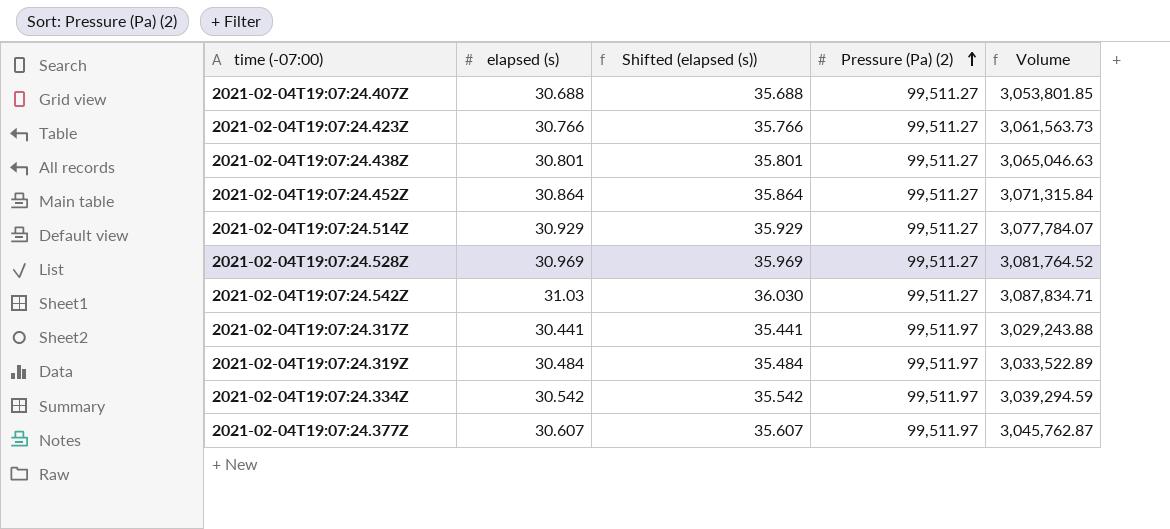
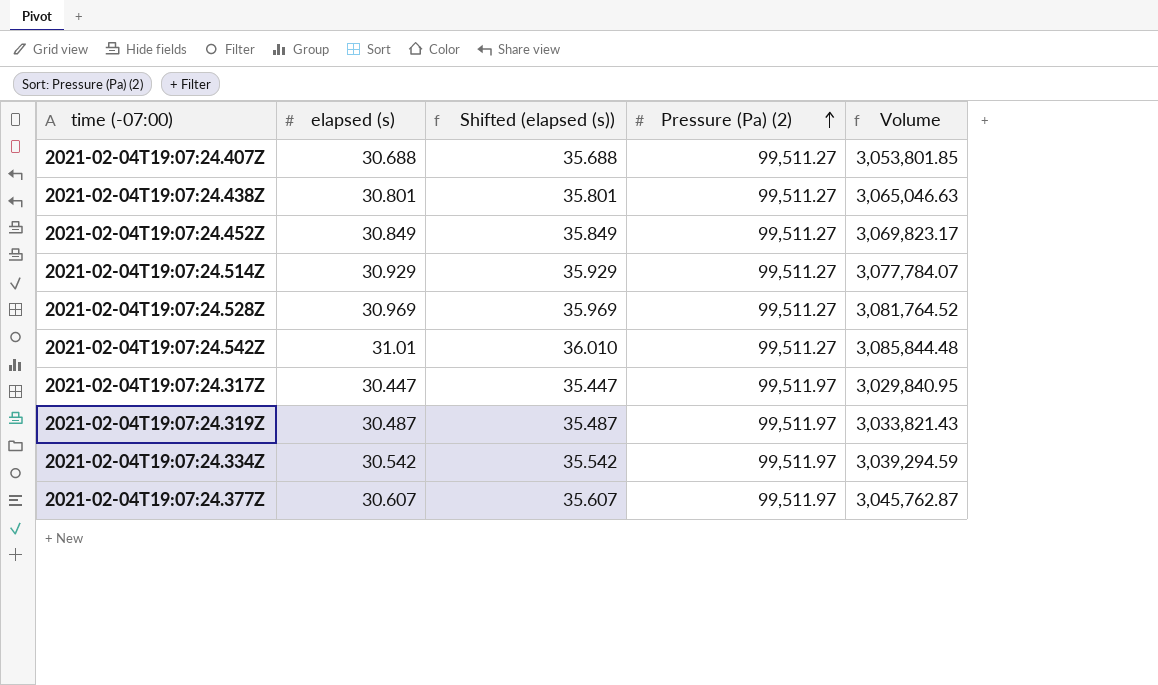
row 2021-02-04T19:07:24.423Z: 30.766 | 35.766 | 99,511.27 | 3,061,563.73 -> none
2021-02-04T19:07:24.452Z | elapsed (s): 30.864 -> 30.849
2021-02-04T19:07:24.452Z | Shifted (elapsed (s)): 35.864 -> 35.849
2021-02-04T19:07:24.452Z | Volume: 3,071,315.84 -> 3,069,823.17
2021-02-04T19:07:24.542Z | elapsed (s): 31.03 -> 31.01
2021-02-04T19:07:24.542Z | Shifted (elapsed (s)): 36.030 -> 36.010
2021-02-04T19:07:24.542Z | Volume: 3,087,834.71 -> 3,085,844.48
2021-02-04T19:07:24.317Z | elapsed (s): 30.441 -> 30.447
2021-02-04T19:07:24.317Z | Shifted (elapsed (s)): 35.441 -> 35.447
2021-02-04T19:07:24.317Z | Volume: 3,029,243.88 -> 3,029,840.95
2021-02-04T19:07:24.319Z | elapsed (s): 30.484 -> 30.487
2021-02-04T19:07:24.319Z | Shifted (elapsed (s)): 35.484 -> 35.487
2021-02-04T19:07:24.319Z | Volume: 3,033,522.89 -> 3,033,821.43

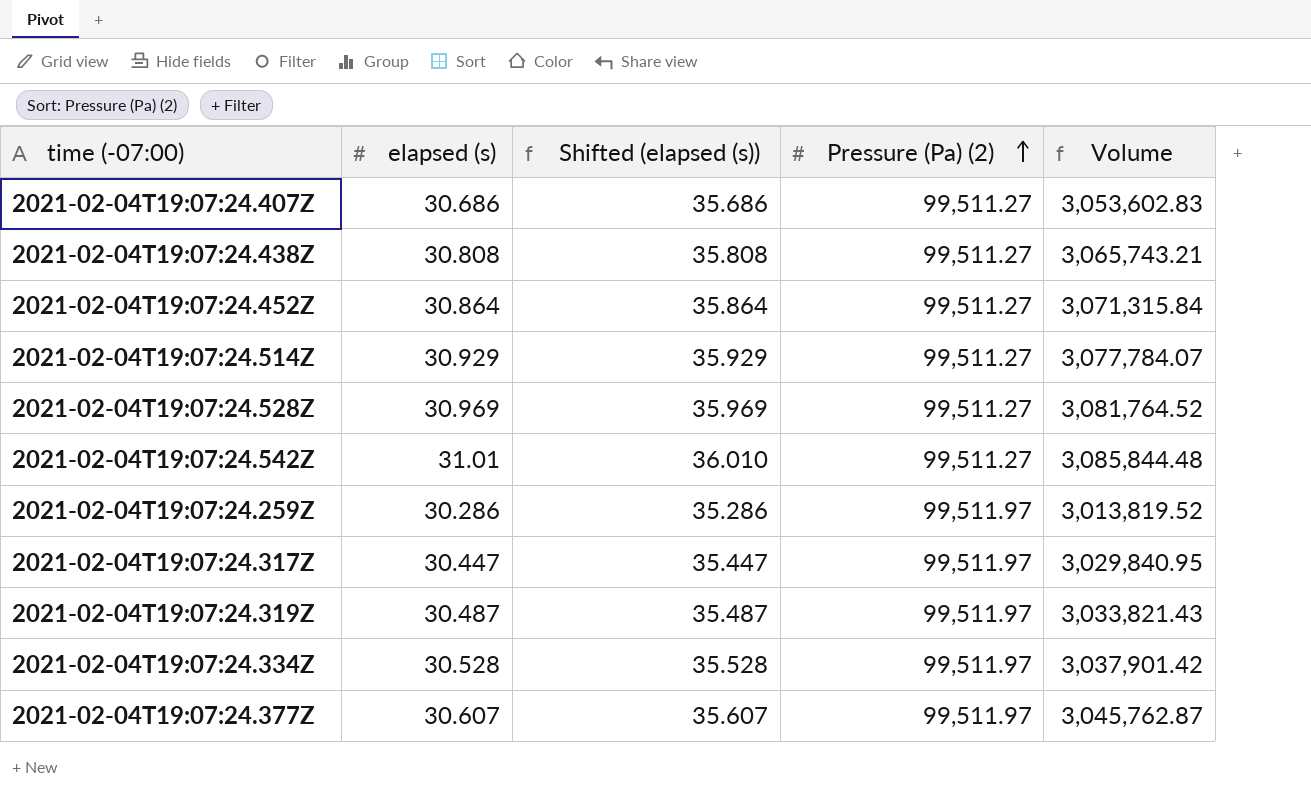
2021-02-04T19:07:24.407Z | elapsed (s): 30.688 -> 30.686
2021-02-04T19:07:24.407Z | Shifted (elapsed (s)): 35.688 -> 35.686
2021-02-04T19:07:24.407Z | Volume: 3,053,801.85 -> 3,053,602.83
2021-02-04T19:07:24.438Z | elapsed (s): 30.801 -> 30.808
2021-02-04T19:07:24.438Z | Shifted (elapsed (s)): 35.801 -> 35.808
2021-02-04T19:07:24.438Z | Volume: 3,065,046.63 -> 3,065,743.21
2021-02-04T19:07:24.452Z | elapsed (s): 30.849 -> 30.864
2021-02-04T19:07:24.452Z | Shifted (elapsed (s)): 35.849 -> 35.864
2021-02-04T19:07:24.452Z | Volume: 3,069,823.17 -> 3,071,315.84
row 2021-02-04T19:07:24.259Z: none -> 30.286 | 35.286 | 99,511.97 | 3,013,819.52
2021-02-04T19:07:24.334Z | elapsed (s): 30.542 -> 30.528
2021-02-04T19:07:24.334Z | Shifted (elapsed (s)): 35.542 -> 35.528
2021-02-04T19:07:24.334Z | Volume: 3,039,294.59 -> 3,037,901.42

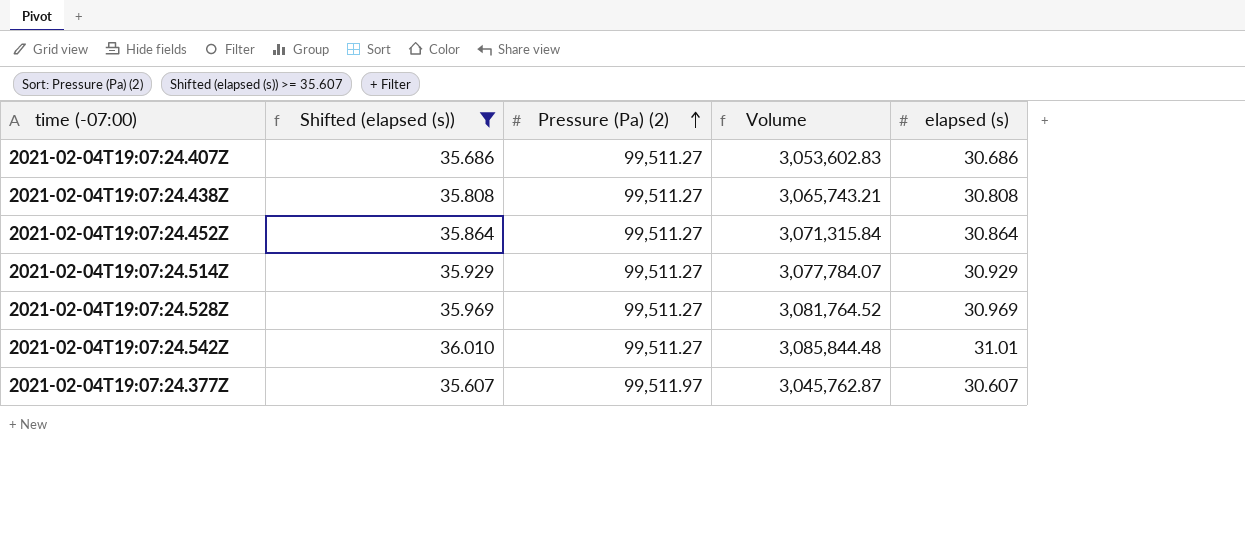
filter: none -> Shifted (elapsed (s)) >= 35.607
column elapsed (s) | position: 2 -> 5

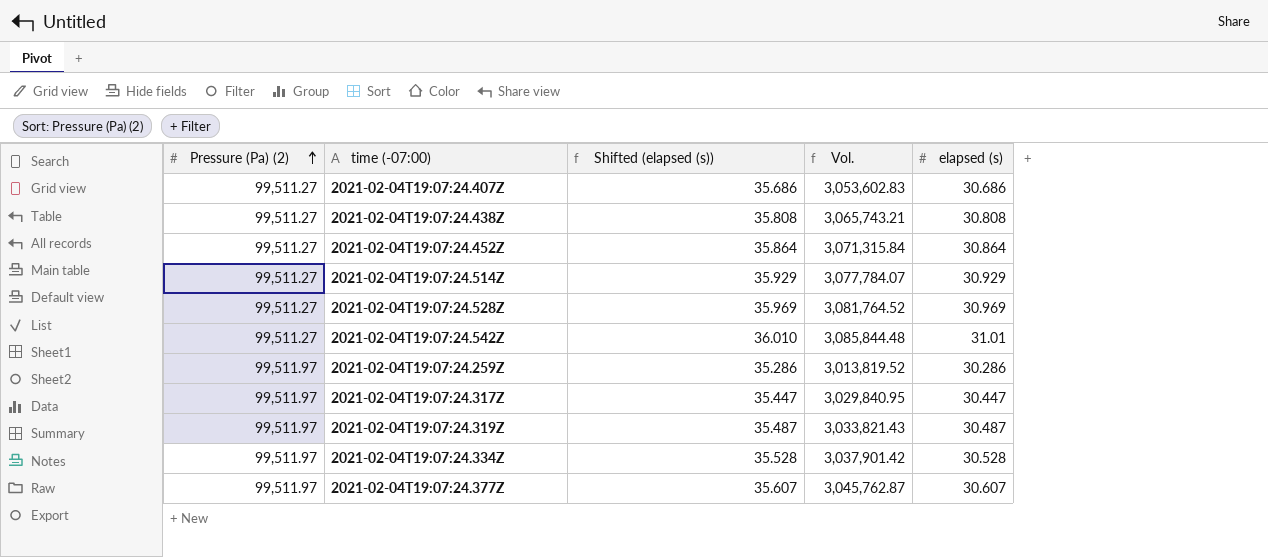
filter: Shifted (elapsed (s)) >= 35.607 -> none
column Pressure (Pa) (2) | position: 3 -> 1
column name: Volume -> Vol.

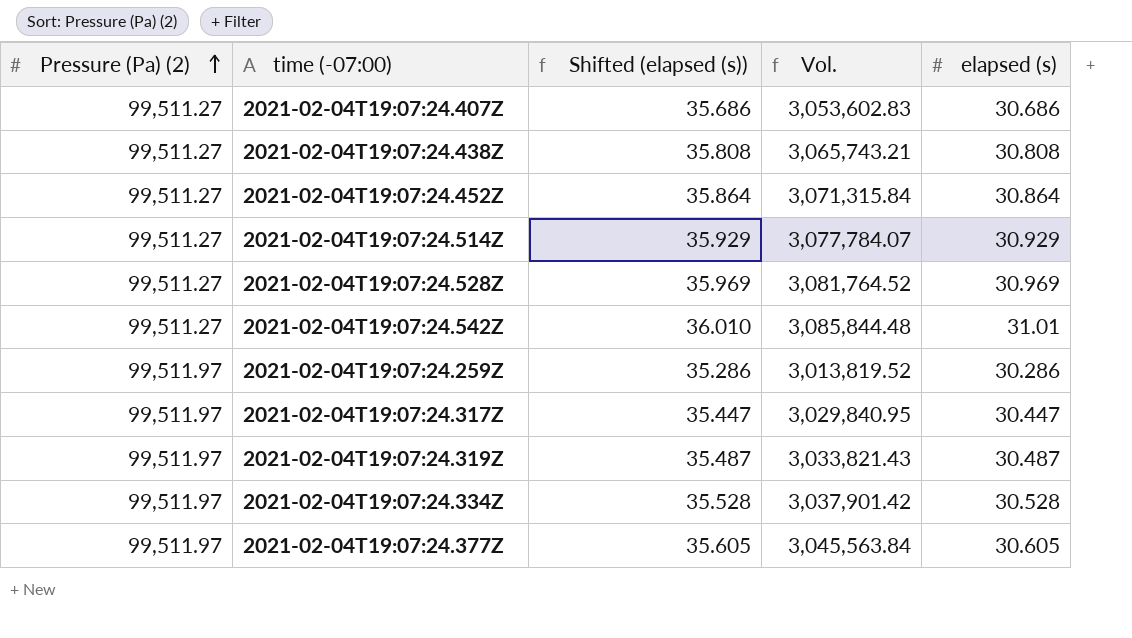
2021-02-04T19:07:24.377Z | Shifted (elapsed (s)): 35.607 -> 35.605
2021-02-04T19:07:24.377Z | Vol.: 3,045,762.87 -> 3,045,563.84
2021-02-04T19:07:24.377Z | elapsed (s): 30.607 -> 30.605

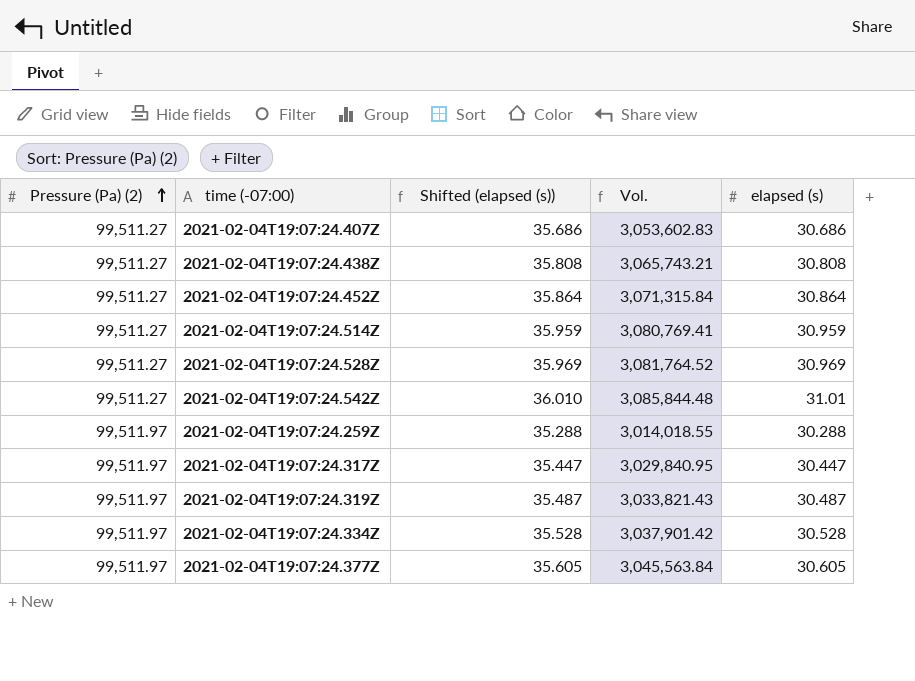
2021-02-04T19:07:24.514Z | Shifted (elapsed (s)): 35.929 -> 35.959
2021-02-04T19:07:24.514Z | Vol.: 3,077,784.07 -> 3,080,769.41
2021-02-04T19:07:24.514Z | elapsed (s): 30.929 -> 30.959
2021-02-04T19:07:24.259Z | Shifted (elapsed (s)): 35.286 -> 35.288
2021-02-04T19:07:24.259Z | Vol.: 3,013,819.52 -> 3,014,018.55
2021-02-04T19:07:24.259Z | elapsed (s): 30.286 -> 30.288

